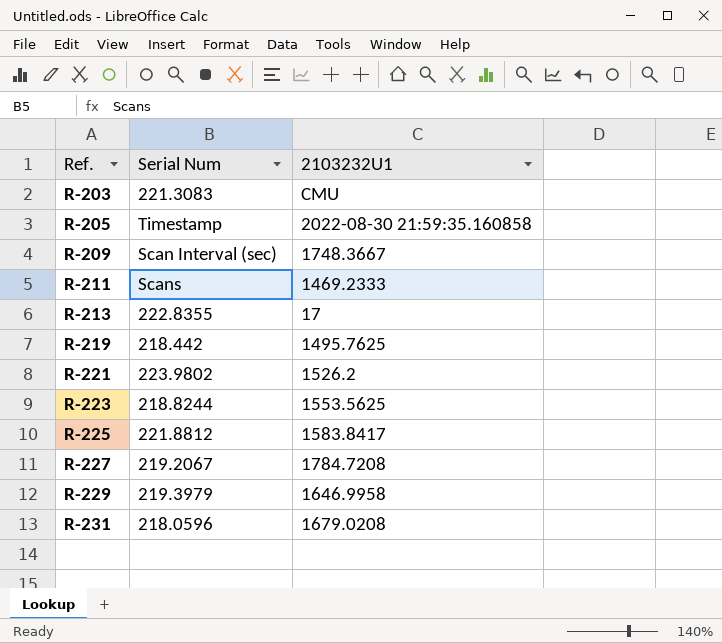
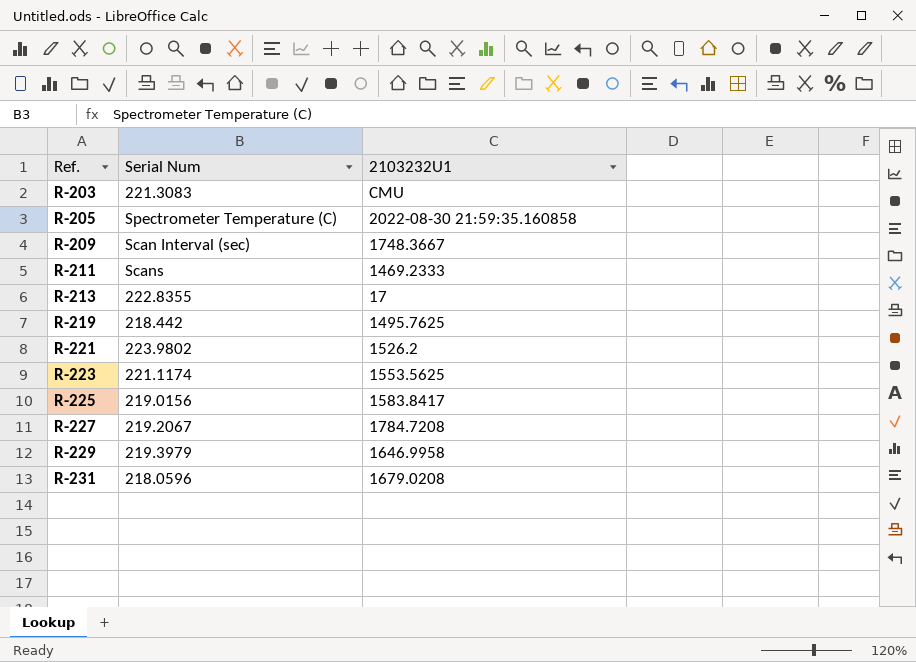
R-205 | Serial Num: Timestamp -> Spectrometer Temperature (C)
R-223 | Serial Num: 218.8244 -> 221.1174
R-225 | Serial Num: 221.8812 -> 219.0156

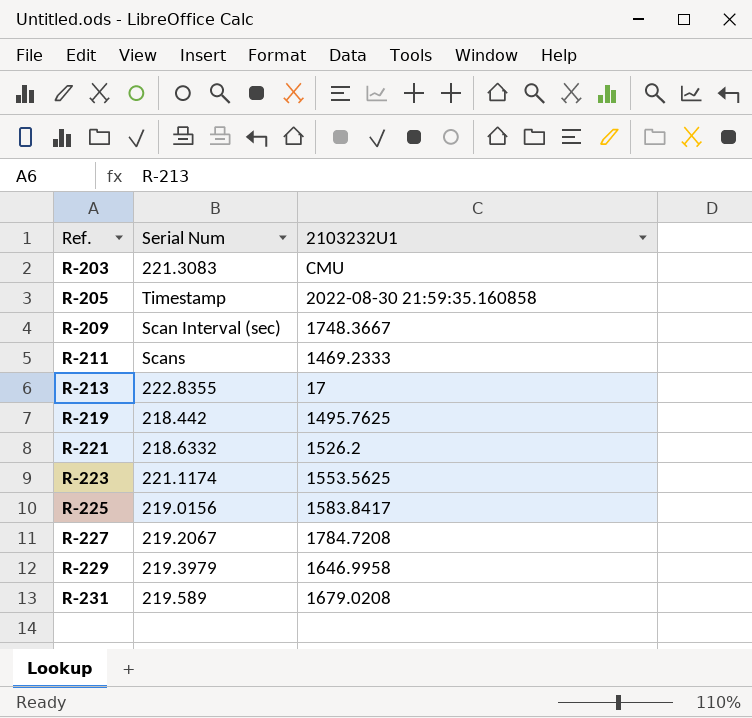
R-205 | Serial Num: Spectrometer Temperature (C) -> Timestamp
R-221 | Serial Num: 223.9802 -> 218.6332
R-231 | Serial Num: 218.0596 -> 219.589

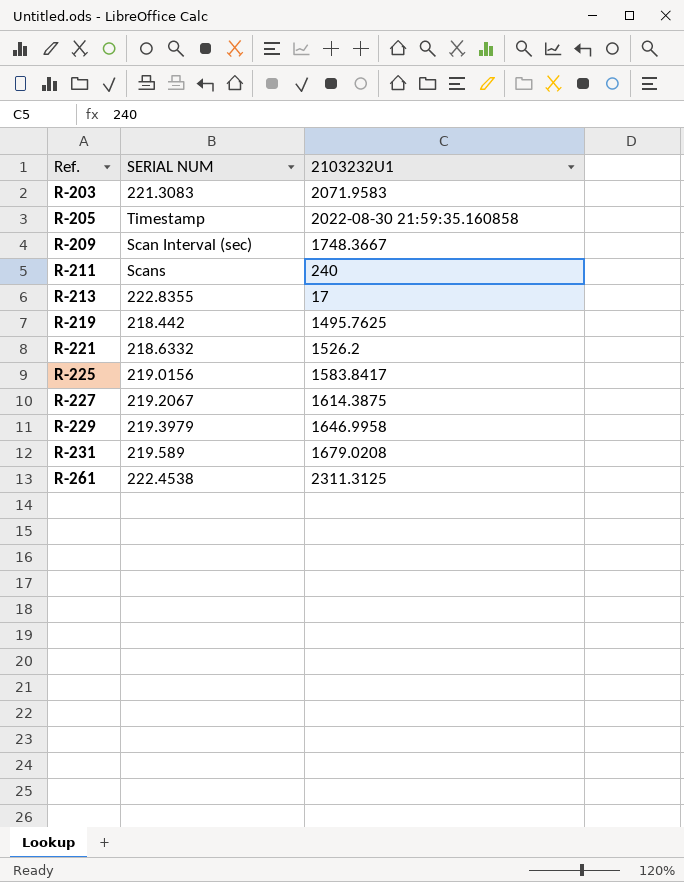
column name: Serial Num -> SERIAL NUM
row R-223: 221.1174 | 1553.5625 -> none
R-203 | 2103232U1: CMU -> 2071.9583
R-211 | 2103232U1: 1469.2333 -> 240
R-227 | 2103232U1: 1784.7208 -> 1614.3875
row R-261: none -> 222.4538 | 2311.3125

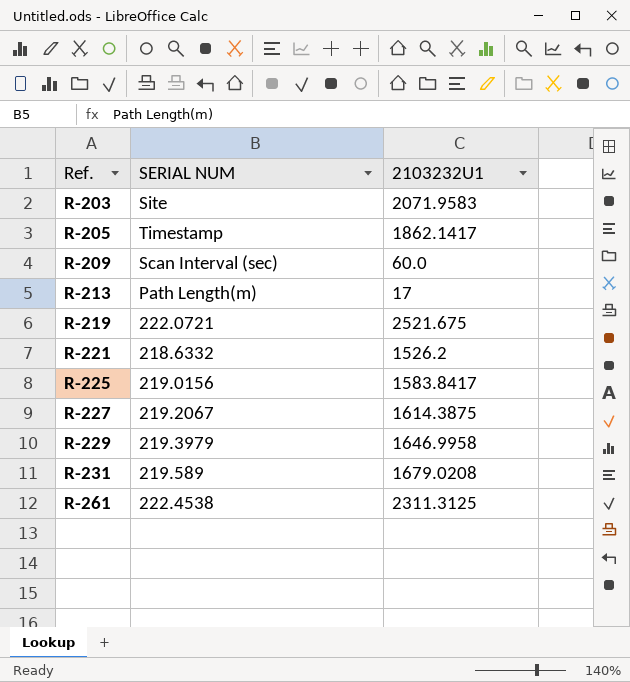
row R-211: Scans | 240 -> none
R-203 | SERIAL NUM: 221.3083 -> Site
R-205 | 2103232U1: 2022-08-30 21:59:35.160858 -> 1862.1417
R-209 | 2103232U1: 1748.3667 -> 60.0
R-213 | SERIAL NUM: 222.8355 -> Path Length(m)
R-219 | SERIAL NUM: 218.442 -> 222.0721
R-219 | 2103232U1: 1495.7625 -> 2521.675

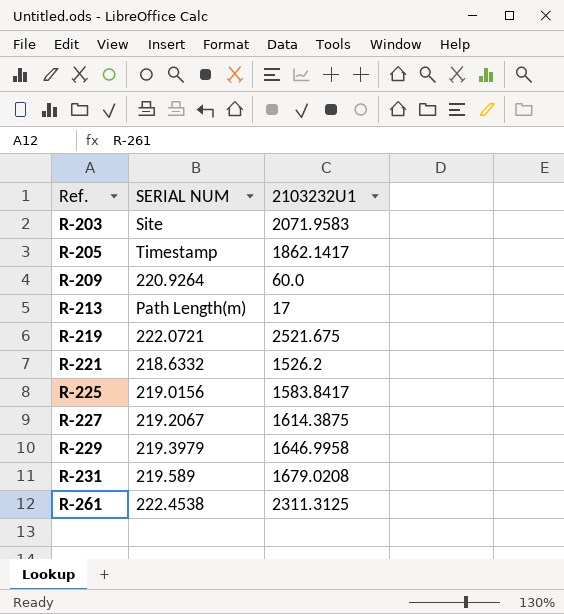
R-209 | SERIAL NUM: Scan Interval (sec) -> 220.9264

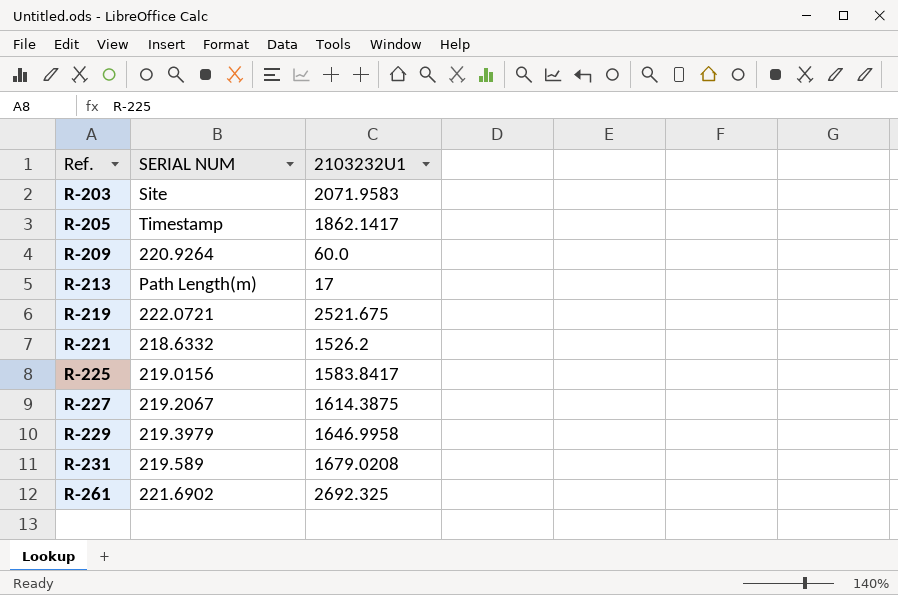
R-261 | SERIAL NUM: 222.4538 -> 221.6902
R-261 | 2103232U1: 2311.3125 -> 2692.325

